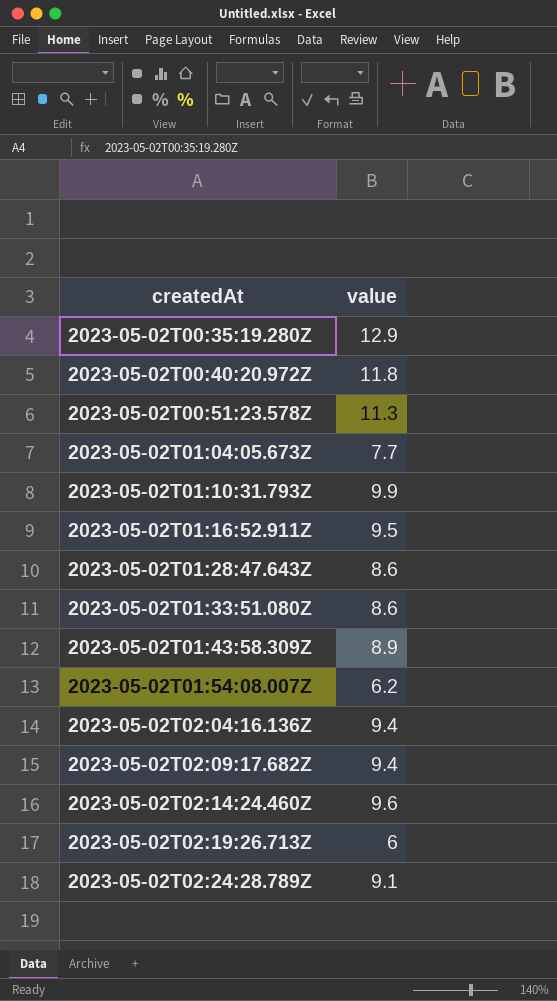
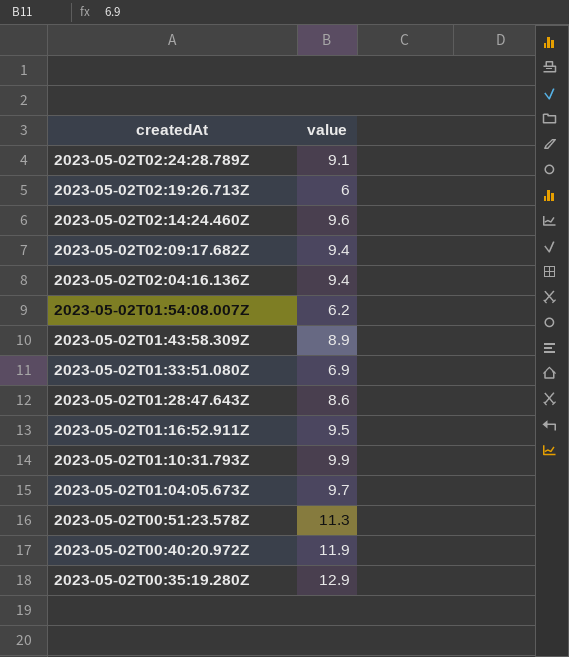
row order: createdAt ascending -> createdAt descending
2023-05-02T01:33:51.080Z | value: 8.6 -> 6.9
2023-05-02T01:04:05.673Z | value: 7.7 -> 9.7
2023-05-02T00:40:20.972Z | value: 11.8 -> 11.9

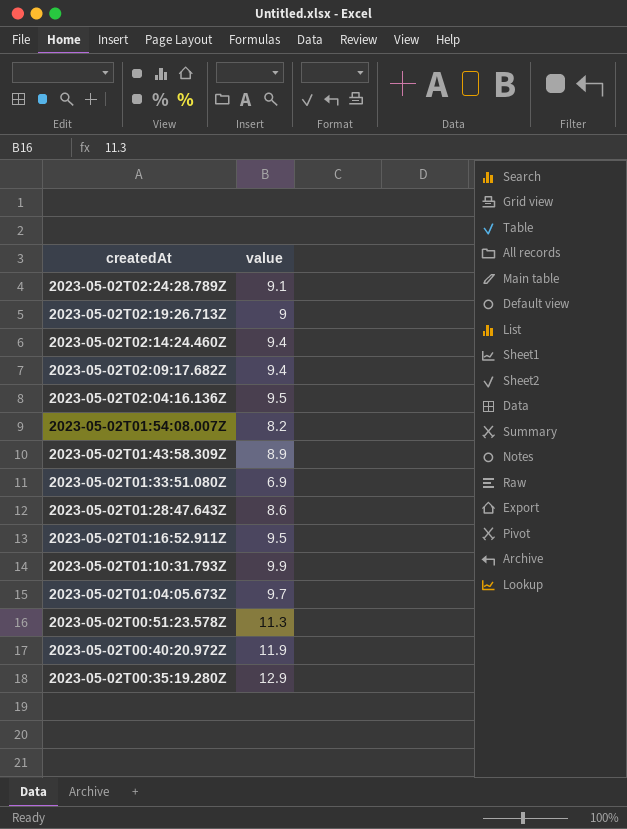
2023-05-02T02:19:26.713Z | value: 6 -> 9
2023-05-02T02:14:24.460Z | value: 9.6 -> 9.4
2023-05-02T02:04:16.136Z | value: 9.4 -> 9.5
2023-05-02T01:54:08.007Z | value: 6.2 -> 8.2

